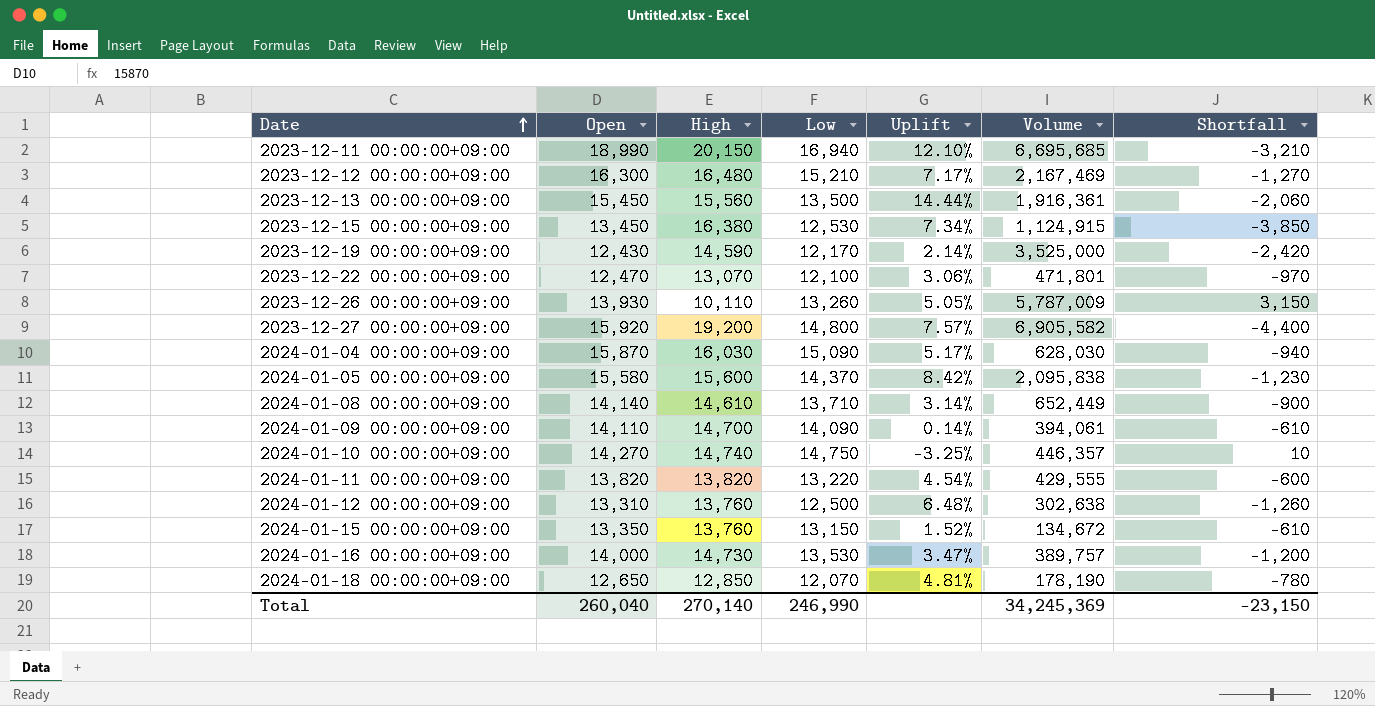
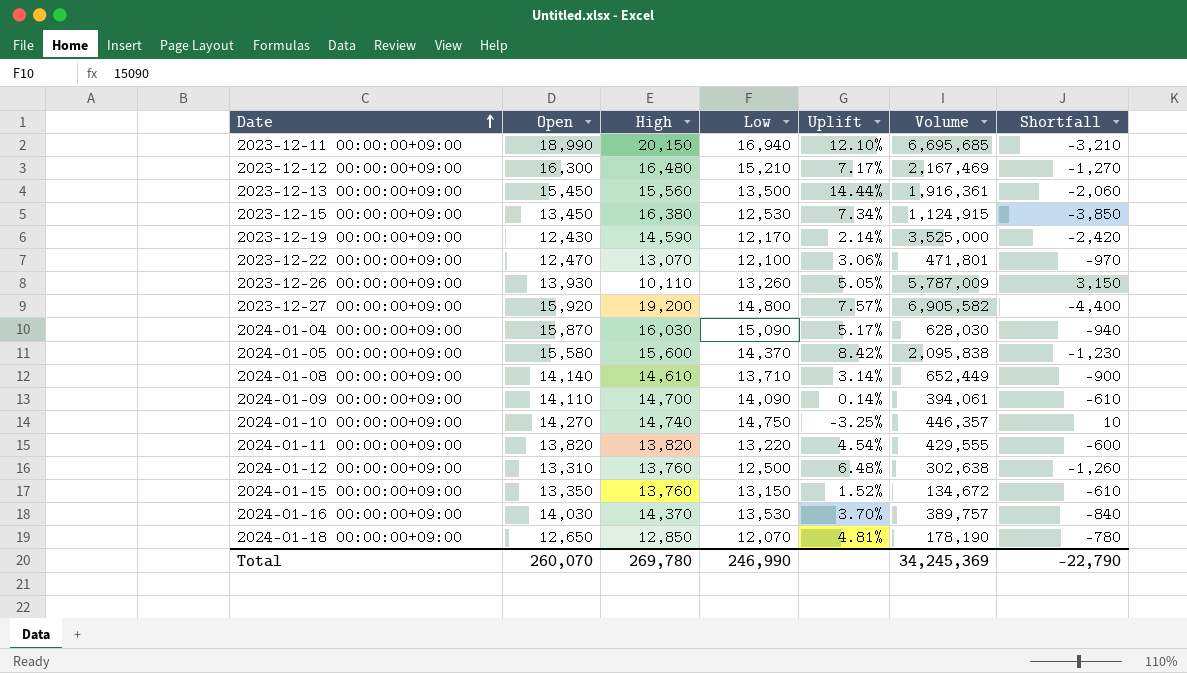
2024-01-16 00:00:00+09:00 | Open: 14,000 -> 14,030
2024-01-16 00:00:00+09:00 | High: 14,730 -> 14,370
2024-01-16 00:00:00+09:00 | Uplift: 3.47% -> 3.70%
2024-01-16 00:00:00+09:00 | Shortfall: -1,200 -> -840
Total | Open: 260,040 -> 260,070
Total | High: 270,140 -> 269,780
Total | Shortfall: -23,150 -> -22,790

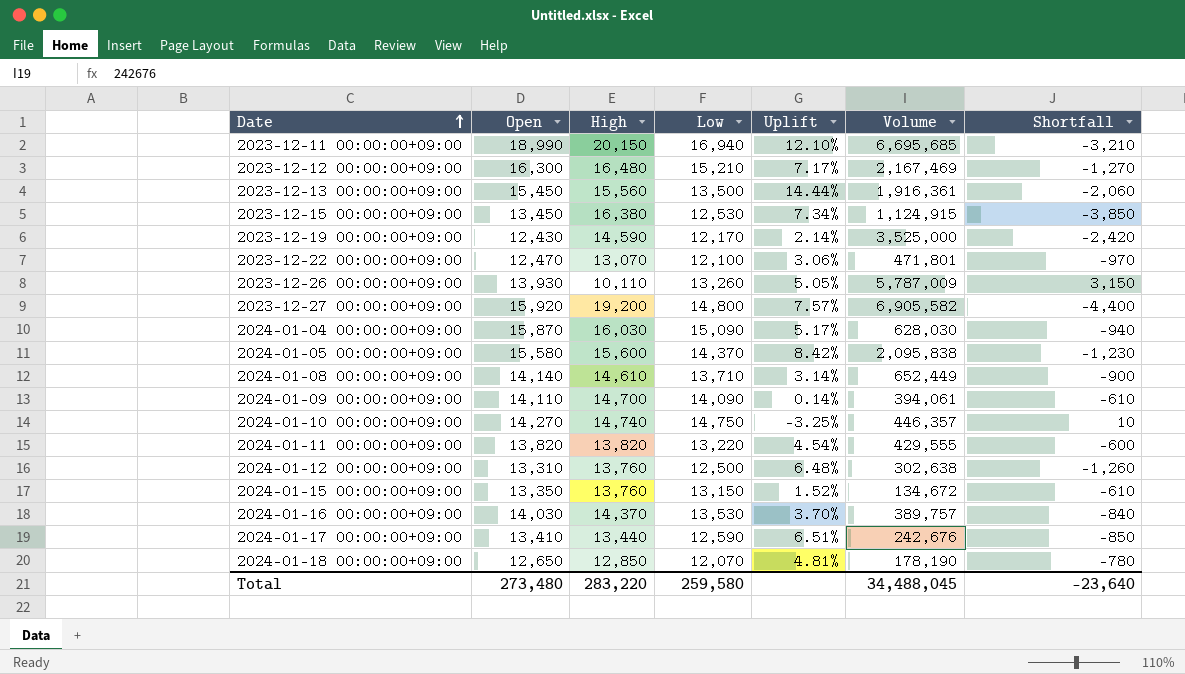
row 2024-01-17 00:00:00+09:00: none -> 13,410 | 13,440 | 12,590 | 6.51% | 242,676 | -850
Total | Open: 260,070 -> 273,480
Total | High: 269,780 -> 283,220
Total | Low: 246,990 -> 259,580
Total | Volume: 34,245,369 -> 34,488,045
Total | Shortfall: -22,790 -> -23,640

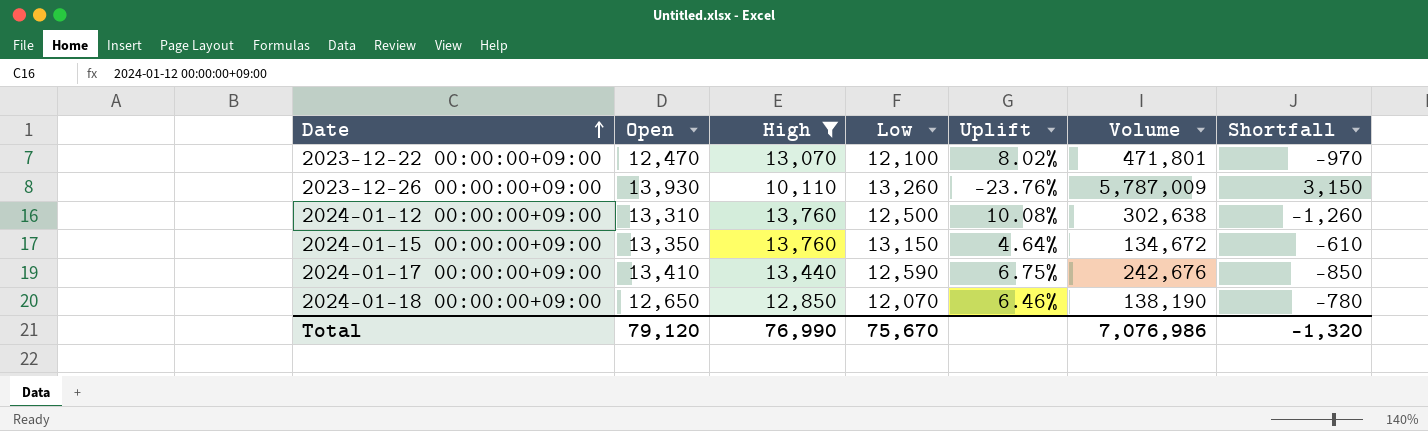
filter: none -> High <= 13,760
column Uplift | formula: ([Open] - [Low]) / [Low] -> ([High] - [Low]) / [Low]
2024-01-18 00:00:00+09:00 | Volume: 178,190 -> 138,190
Total | Open: 273,480 -> 79,120
Total | High: 283,220 -> 76,990
Total | Low: 259,580 -> 75,670
Total | Volume: 34,488,045 -> 7,076,986
Total | Shortfall: -23,640 -> -1,320

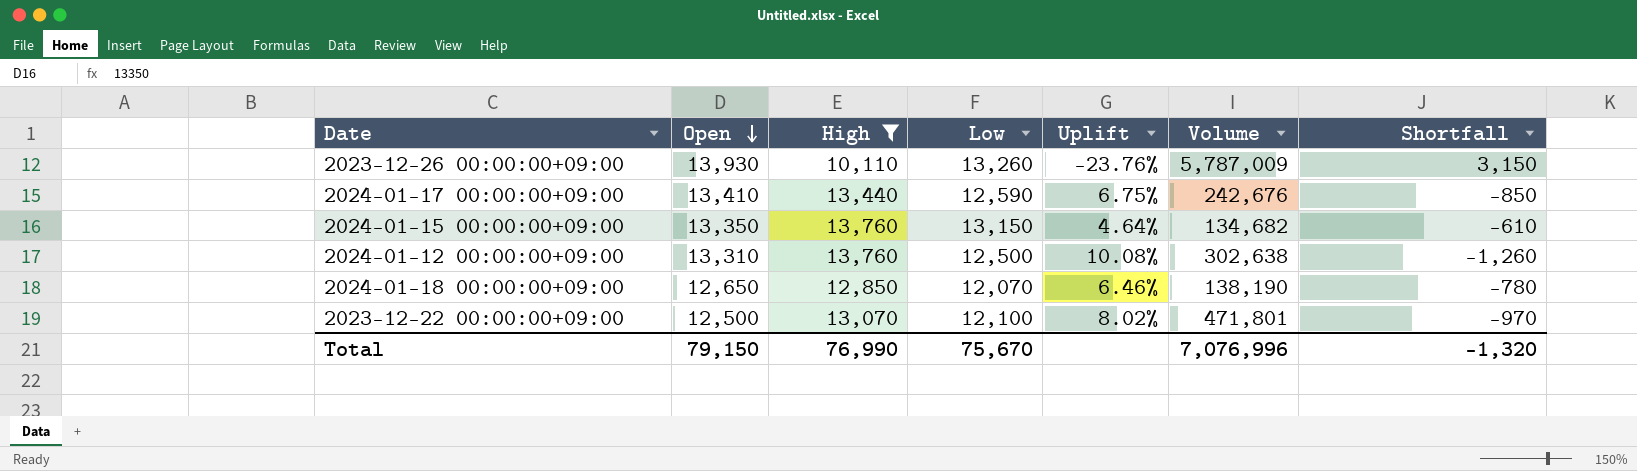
row order: Date ascending -> Open descending
2024-01-15 00:00:00+09:00 | Volume: 134,672 -> 134,682
2023-12-22 00:00:00+09:00 | Open: 12,470 -> 12,500
Total | Open: 79,120 -> 79,150
Total | Volume: 7,076,986 -> 7,076,996

